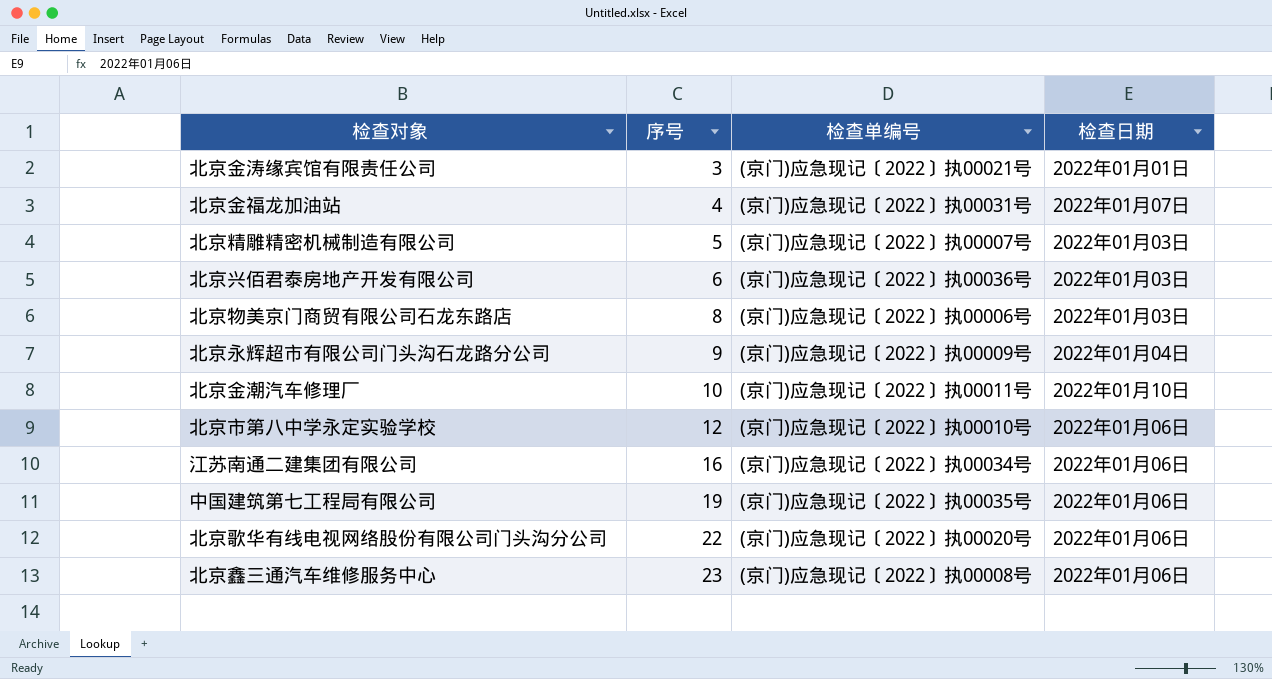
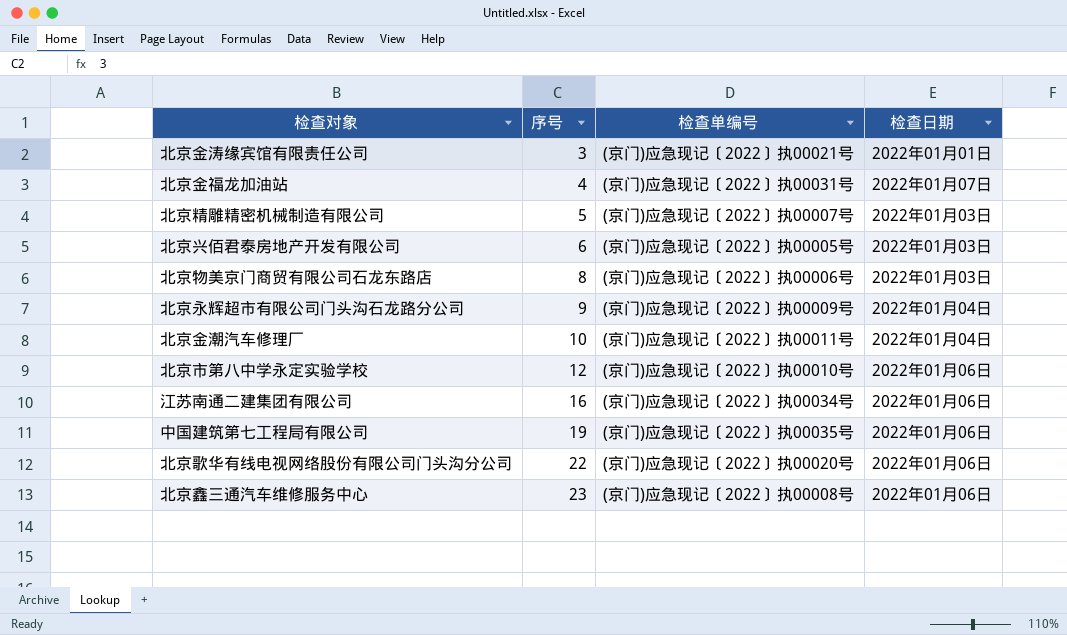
北京兴佰君泰房地产开发有限公司 | 检查单编号: (京门)应急现记〔2022〕执00036号 -> (京门)应急现记〔2022〕执00005号
北京金潮汽车修理厂 | 检查日期: 2022年01月10日 -> 2022年01月04日

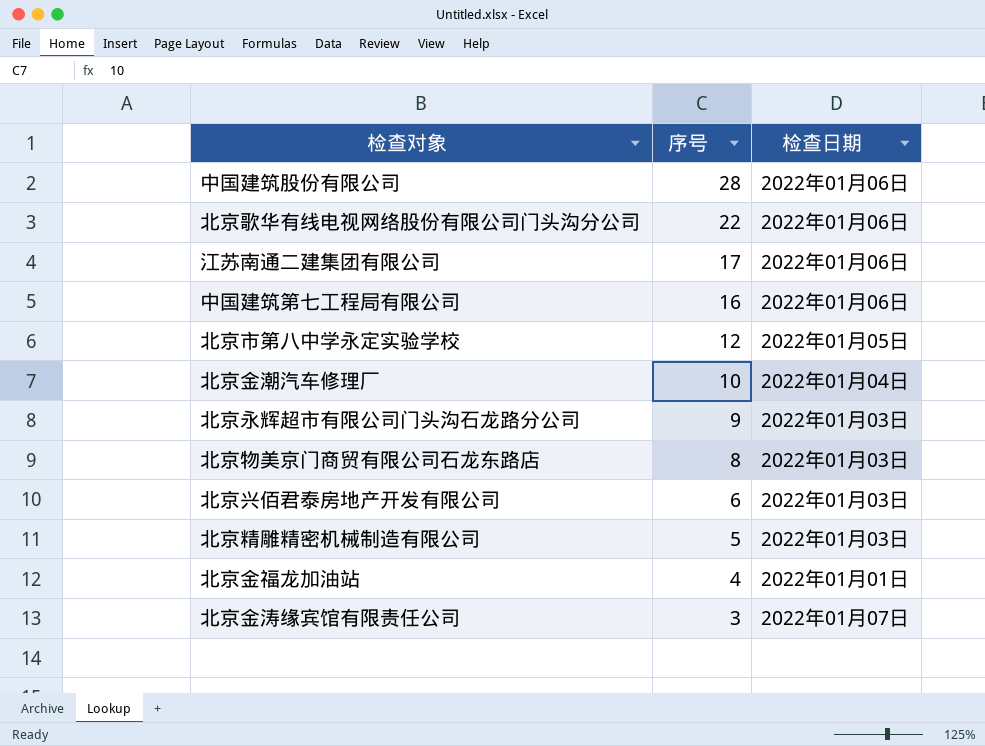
row order: 序号 ascending -> 序号 descending
column 检查单编号 | position: 3 -> none
row 北京鑫三通汽车维修服务中心: 23 | (京门)应急现记〔2022〕执00008号 | 2022年01月06日 -> none
row 中国建筑股份有限公司: none -> 28 | 2022年01月06日
江苏南通二建集团有限公司 | 序号: 16 -> 17
中国建筑第七工程局有限公司 | 序号: 19 -> 16
北京市第八中学永定实验学校 | 检查日期: 2022年01月06日 -> 2022年01月05日
北京永辉超市有限公司门头沟石龙路分公司 | 检查日期: 2022年01月04日 -> 2022年01月03日
北京金福龙加油站 | 检查日期: 2022年01月07日 -> 2022年01月01日
北京金涛缘宾馆有限责任公司 | 检查日期: 2022年01月01日 -> 2022年01月07日

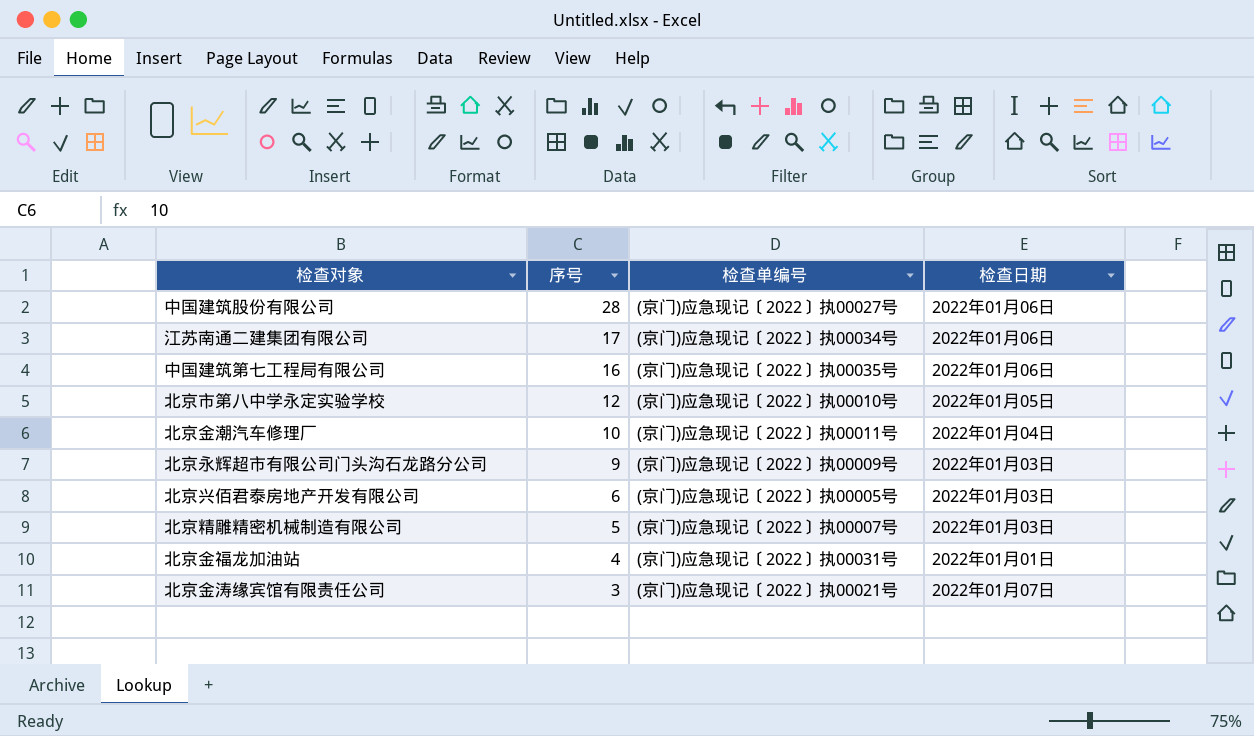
column 检查单编号 | position: none -> 3
row 北京歌华有线电视网络股份有限公司门头沟分公司: 22 | 2022年01月06日 -> none
row 北京物美京门商贸有限公司石龙东路店: 8 | 2022年01月03日 -> none

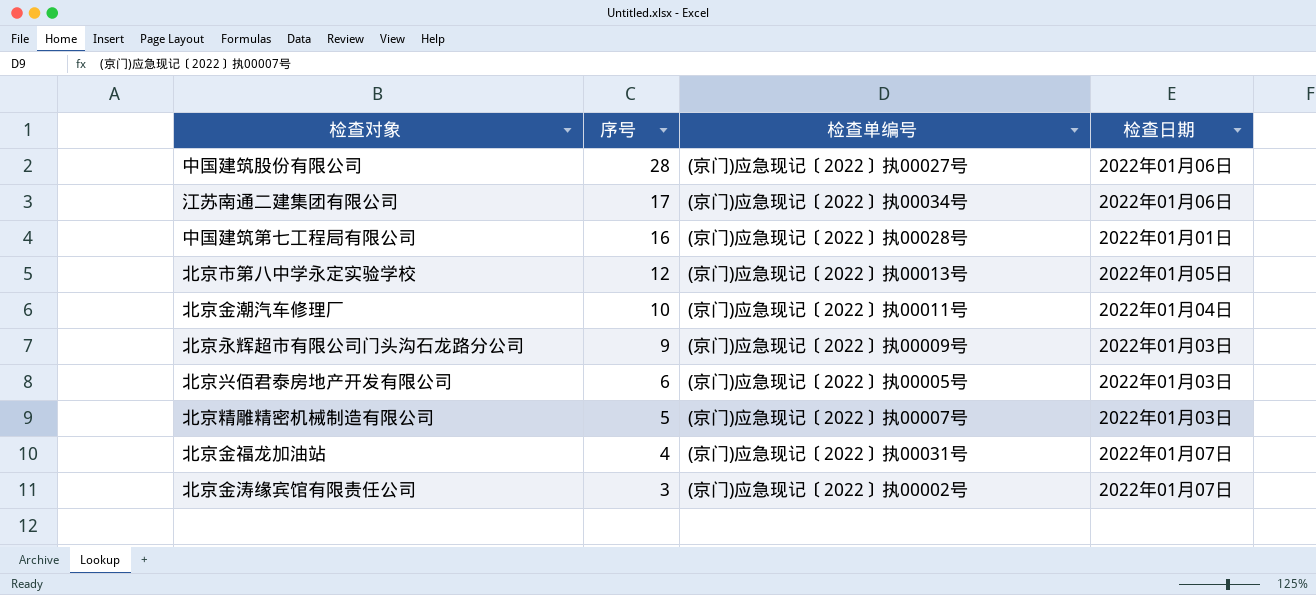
中国建筑第七工程局有限公司 | 检查单编号: (京门)应急现记〔2022〕执00035号 -> (京门)应急现记〔2022〕执00028号
中国建筑第七工程局有限公司 | 检查日期: 2022年01月06日 -> 2022年01月01日
北京市第八中学永定实验学校 | 检查单编号: (京门)应急现记〔2022〕执00010号 -> (京门)应急现记〔2022〕执00013号
北京金福龙加油站 | 检查日期: 2022年01月01日 -> 2022年01月07日
北京金涛缘宾馆有限责任公司 | 检查单编号: (京门)应急现记〔2022〕执00021号 -> (京门)应急现记〔2022〕执00002号

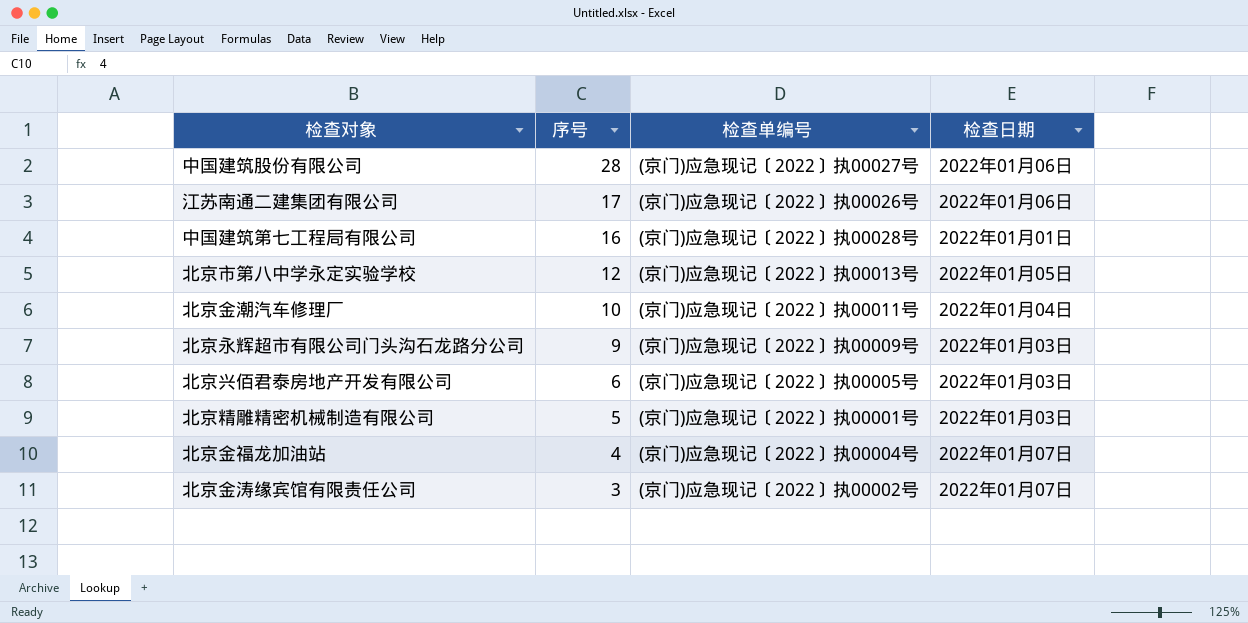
江苏南通二建集团有限公司 | 检查单编号: (京门)应急现记〔2022〕执00034号 -> (京门)应急现记〔2022〕执00026号
北京精雕精密机械制造有限公司 | 检查单编号: (京门)应急现记〔2022〕执00007号 -> (京门)应急现记〔2022〕执00001号
北京金福龙加油站 | 检查单编号: (京门)应急现记〔2022〕执00031号 -> (京门)应急现记〔2022〕执00004号

